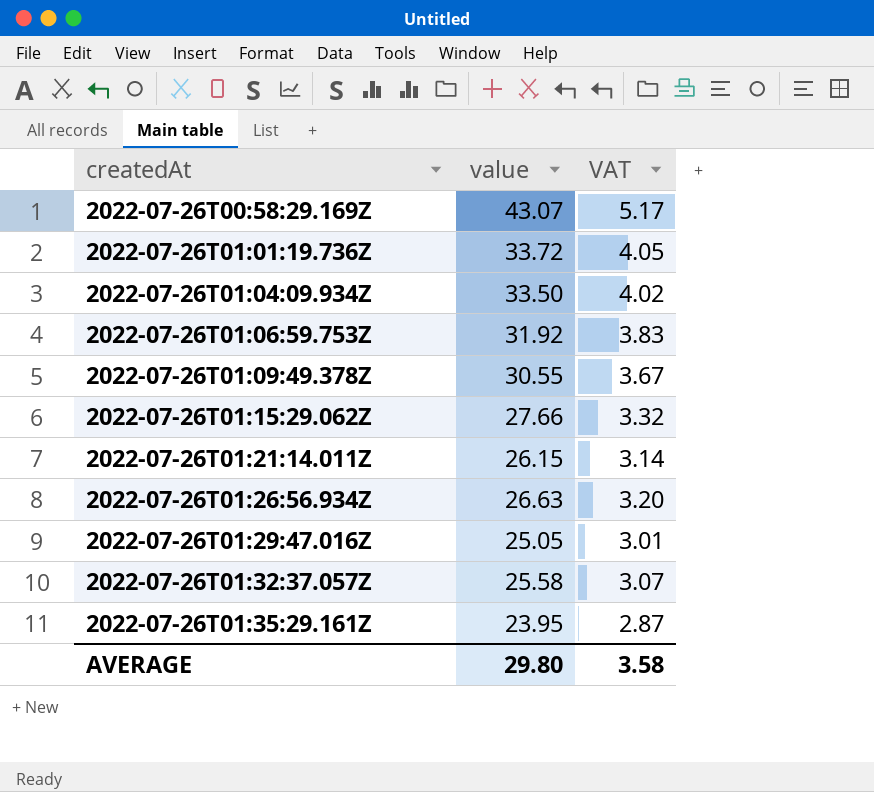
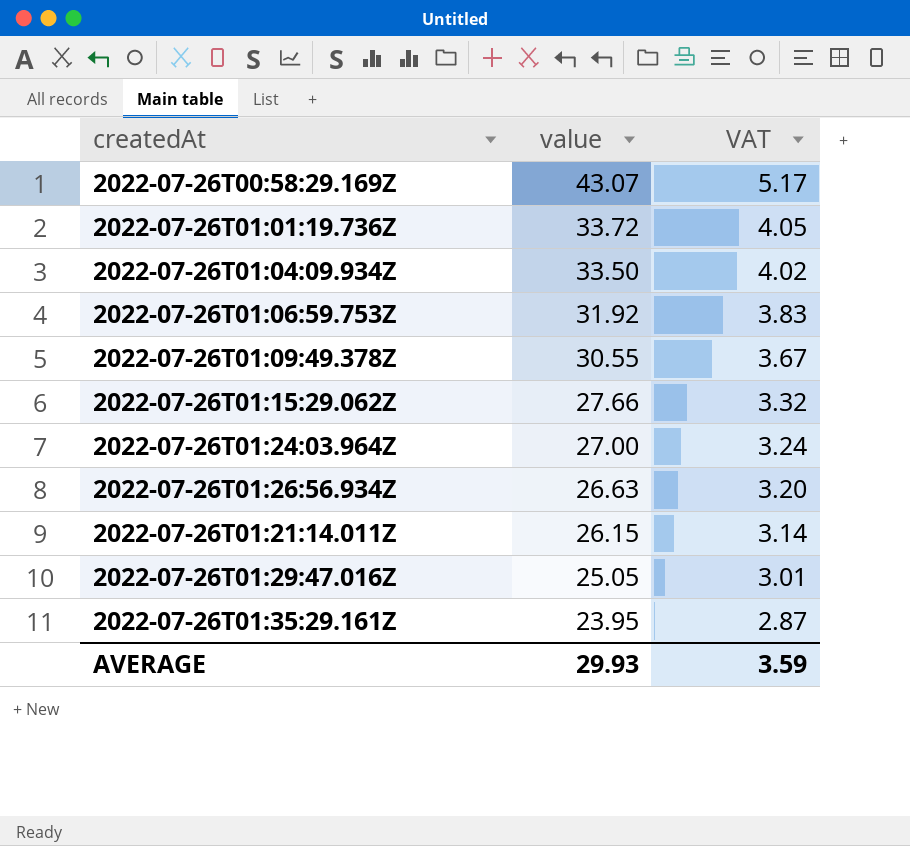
row order: createdAt ascending -> value descending
row 2022-07-26T01:32:37.057Z: 25.58 | 3.07 -> none
row 2022-07-26T01:24:03.964Z: none -> 27.00 | 3.24
AVERAGE | value: 29.80 -> 29.93
AVERAGE | VAT: 3.58 -> 3.59

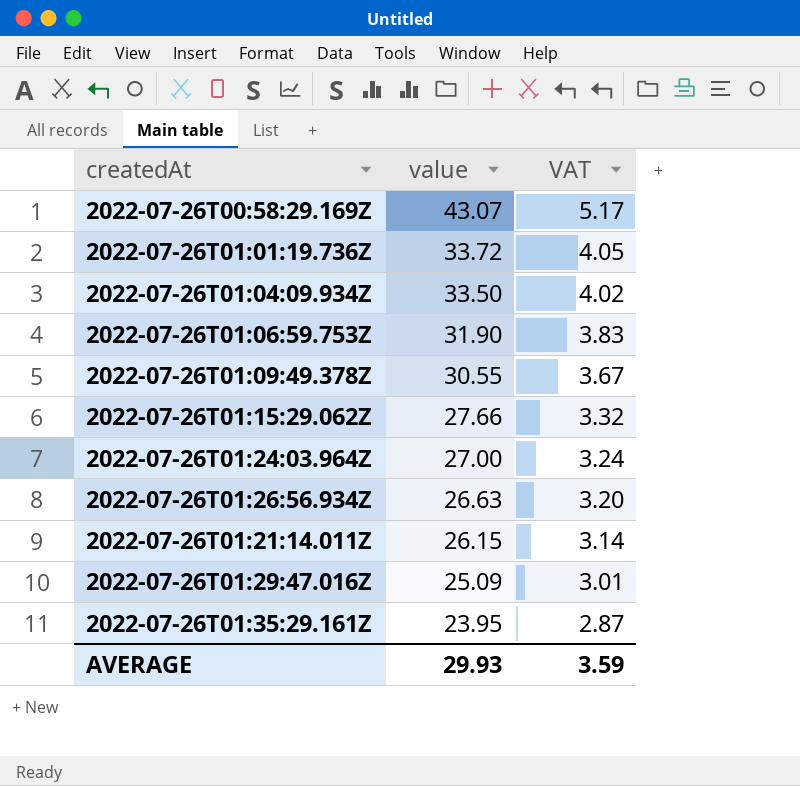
2022-07-26T01:06:59.753Z | value: 31.92 -> 31.90
2022-07-26T01:29:47.016Z | value: 25.05 -> 25.09

